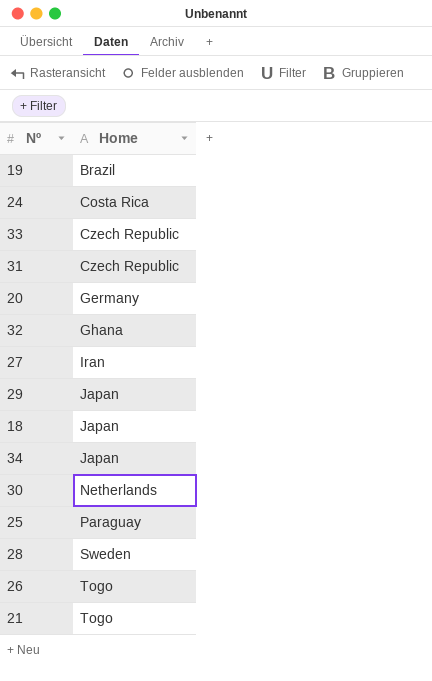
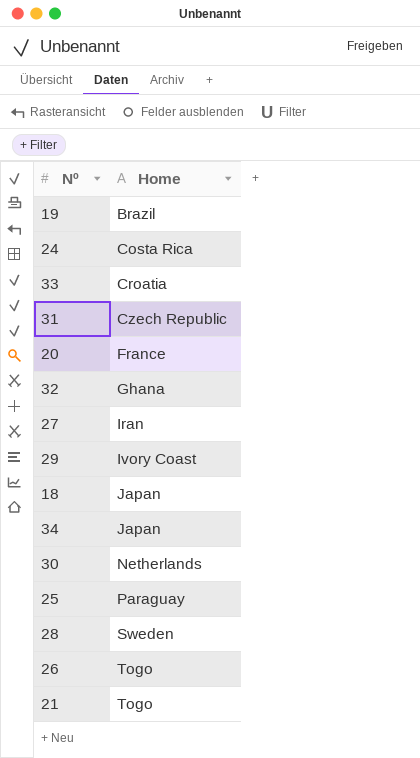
33 | Home: Czech Republic -> Croatia
20 | Home: Germany -> France
29 | Home: Japan -> Ivory Coast

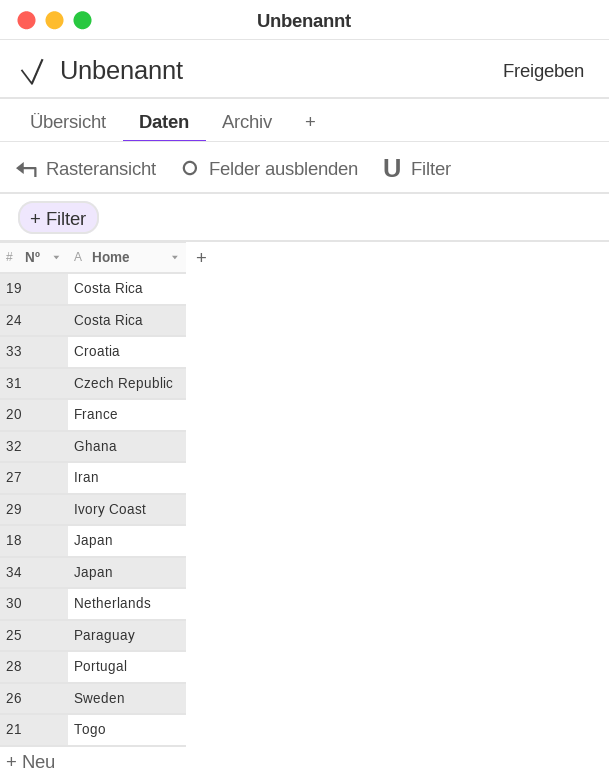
19 | Home: Brazil -> Costa Rica
28 | Home: Sweden -> Portugal
26 | Home: Togo -> Sweden

